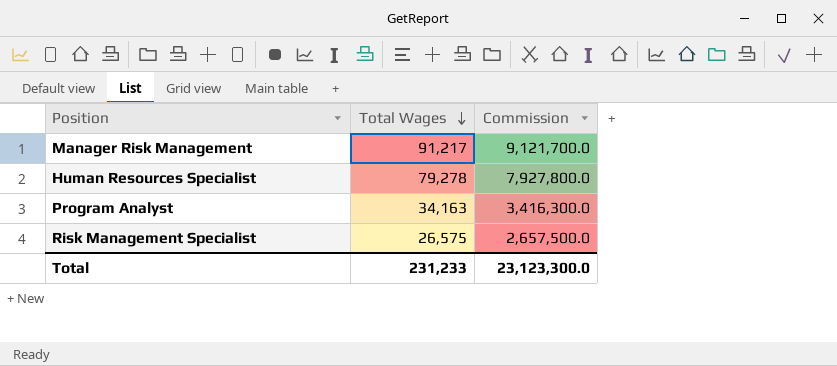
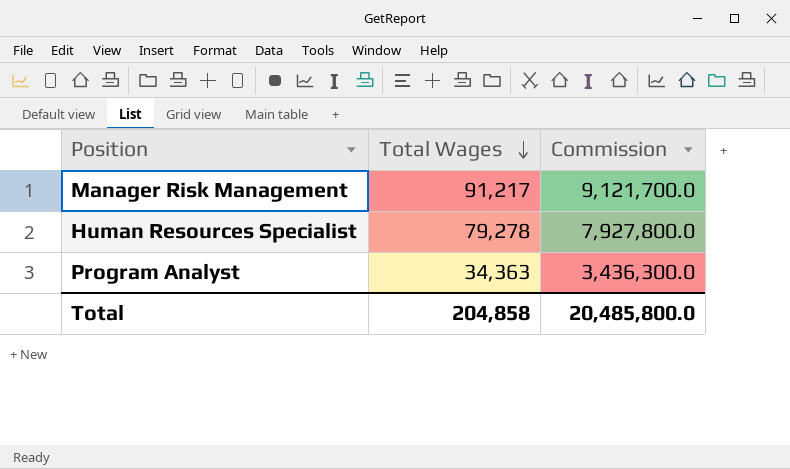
row Risk Management Specialist: 26,575 | 2,657,500.0 -> none
Program Analyst | Total Wages: 34,163 -> 34,363
Program Analyst | Commission: 3,416,300.0 -> 3,436,300.0
Total | Total Wages: 231,233 -> 204,858
Total | Commission: 23,123,300.0 -> 20,485,800.0

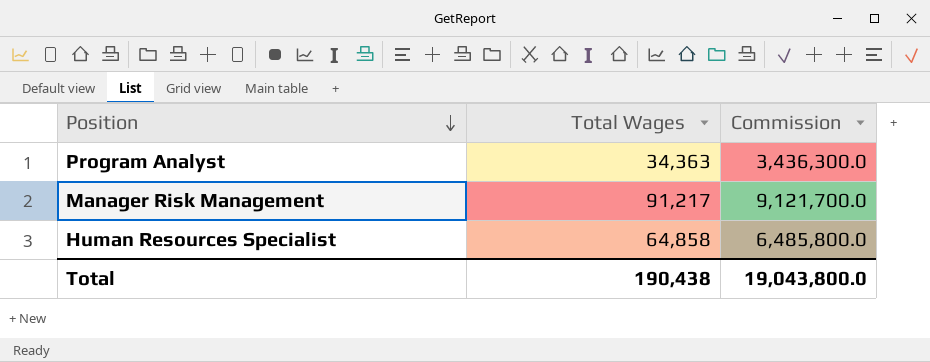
row order: Total Wages descending -> Position descending
Human Resources Specialist | Total Wages: 79,278 -> 64,858
Human Resources Specialist | Commission: 7,927,800.0 -> 6,485,800.0
Total | Total Wages: 204,858 -> 190,438
Total | Commission: 20,485,800.0 -> 19,043,800.0

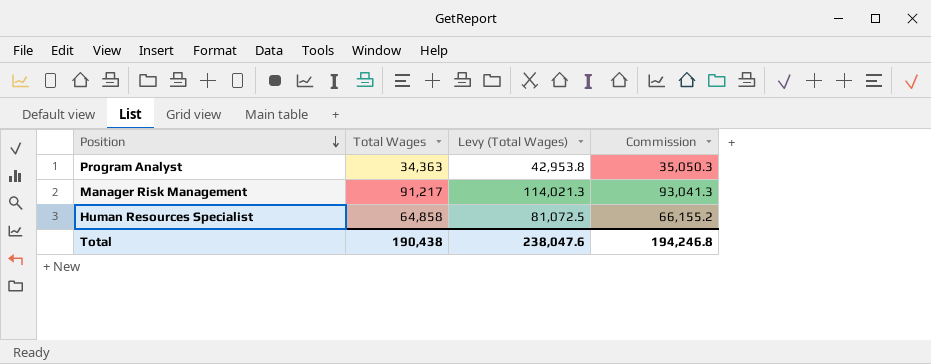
column Levy (Total Wages) | formula: none -> [Total Wages] * 1.25
column Commission | formula: [Total Wages] * 100 -> [Total Wages] * 1.02
Total | Commission: 19,043,800.0 -> 194,246.8

